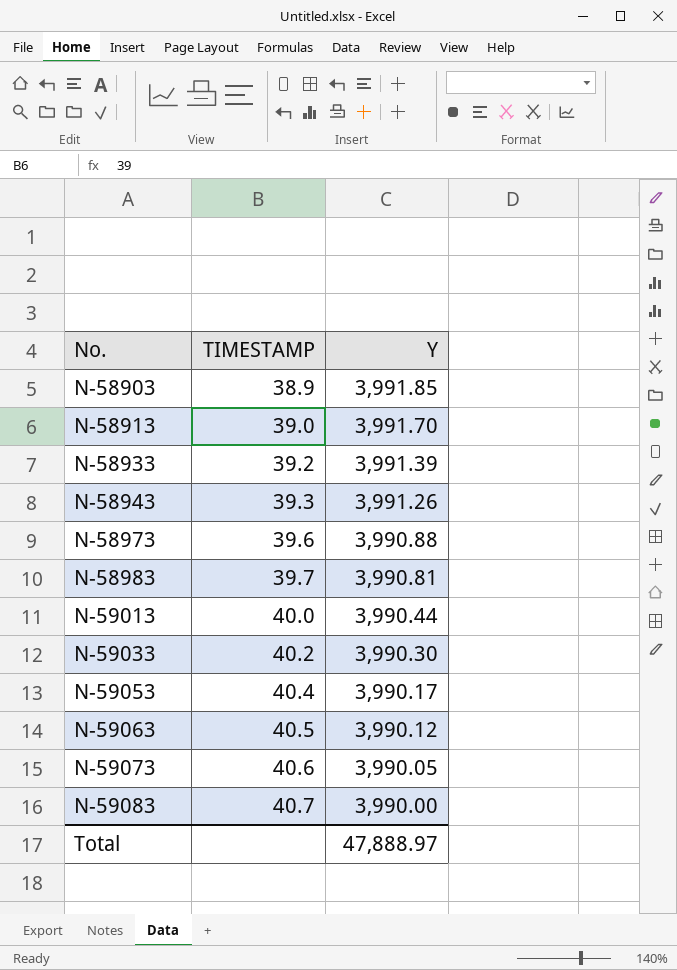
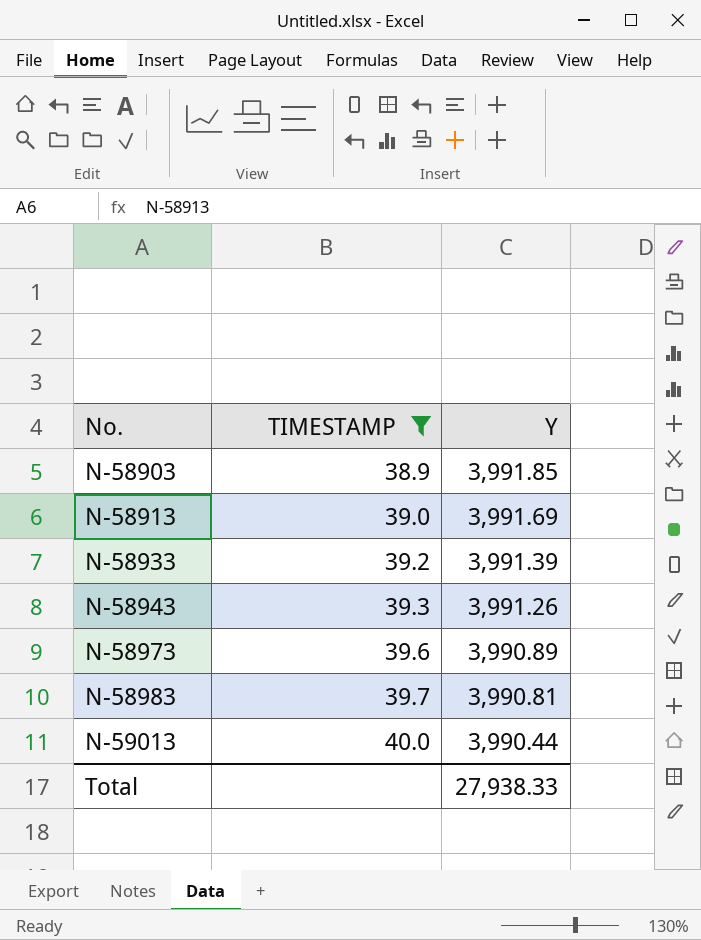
filter: none -> TIMESTAMP <= 40.0
N-58913 | Y: 3,991.70 -> 3,991.69
N-58973 | Y: 3,990.88 -> 3,990.89
Total | Y: 47,888.97 -> 27,938.33

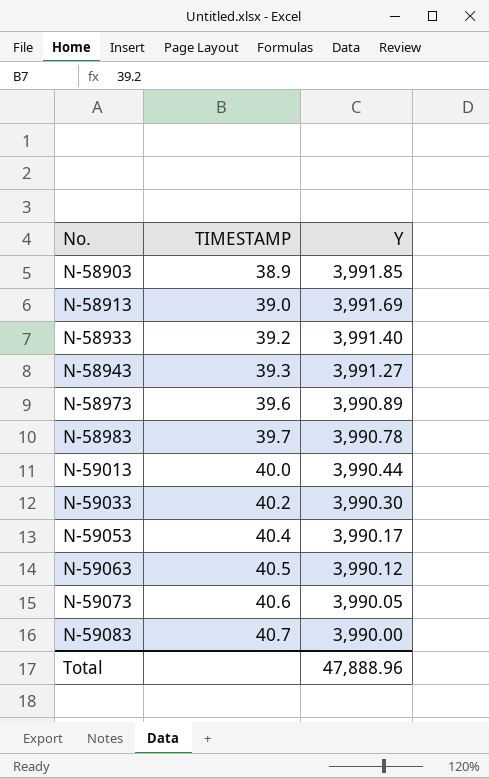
filter: TIMESTAMP <= 40.0 -> none
N-58933 | Y: 3,991.39 -> 3,991.40
N-58943 | Y: 3,991.26 -> 3,991.27
N-58983 | Y: 3,990.81 -> 3,990.78
Total | Y: 27,938.33 -> 47,888.96

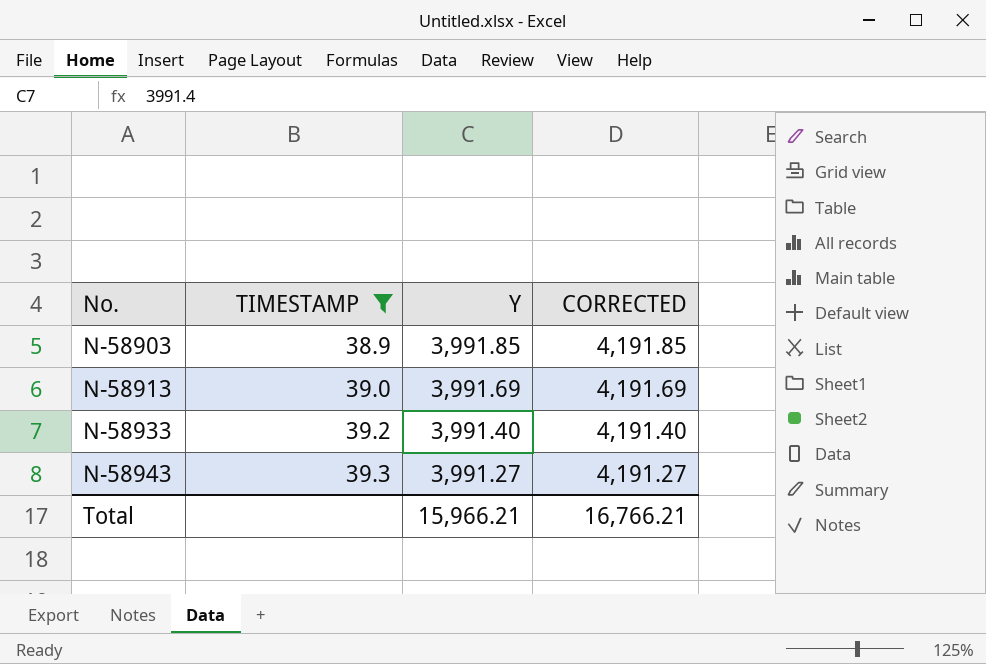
filter: none -> TIMESTAMP <= 39.3
column CORRECTED | formula: none -> [Y] + 200
Total | Y: 47,888.96 -> 15,966.21

